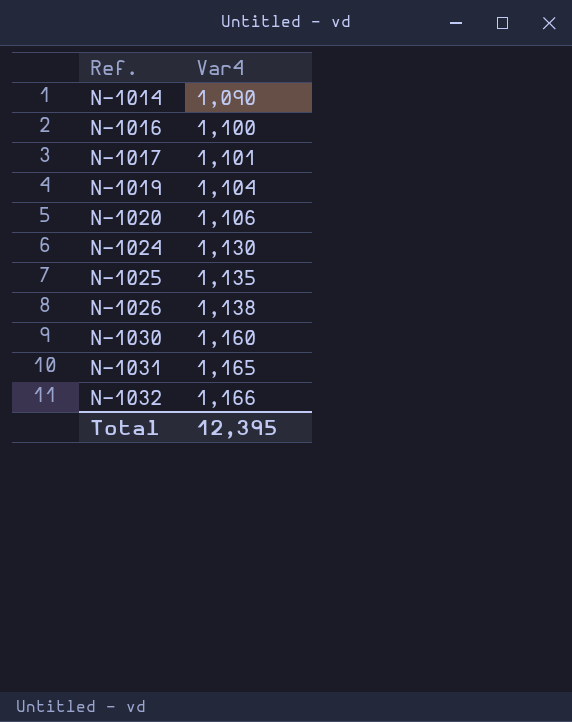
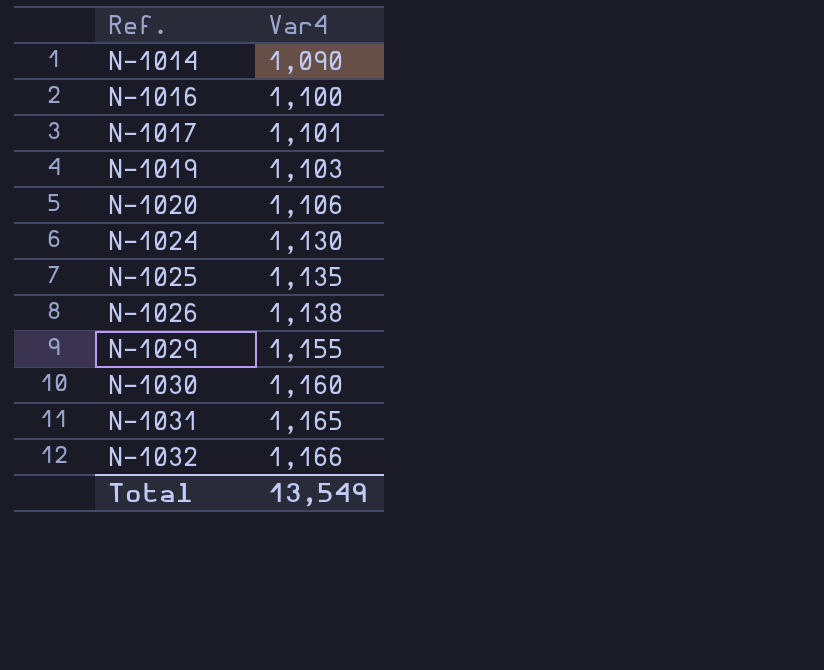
N-1019 | Var4: 1,104 -> 1,103
row N-1029: none -> 1,155
Total | Var4: 12,395 -> 13,549

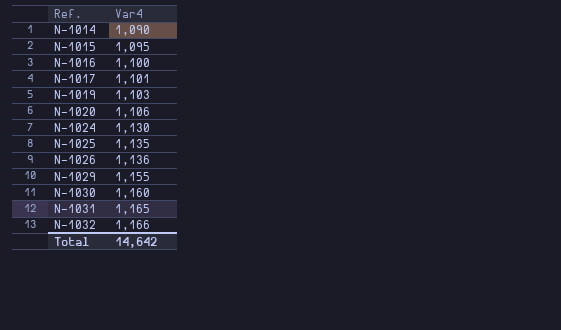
row N-1015: none -> 1,095
N-1026 | Var4: 1,138 -> 1,136
Total | Var4: 13,549 -> 14,642

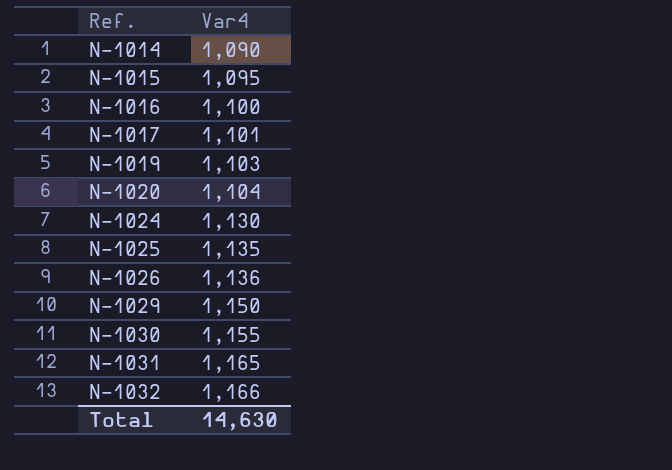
N-1020 | Var4: 1,106 -> 1,104
N-1029 | Var4: 1,155 -> 1,150
N-1030 | Var4: 1,160 -> 1,155
Total | Var4: 14,642 -> 14,630

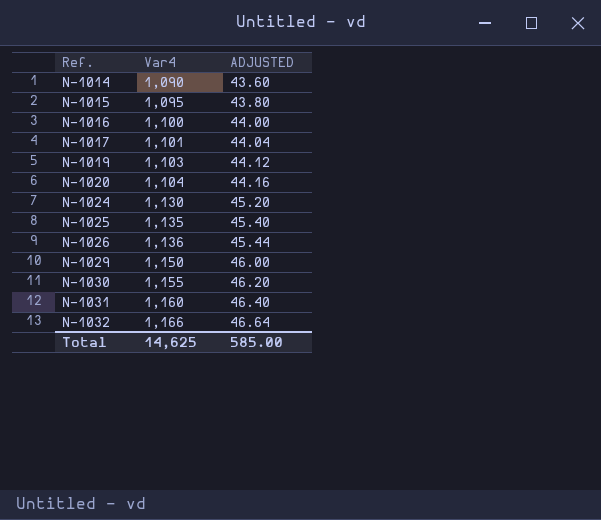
column ADJUSTED | formula: none -> [Var4] * 0.04
N-1031 | Var4: 1,165 -> 1,160
Total | Var4: 14,630 -> 14,625

